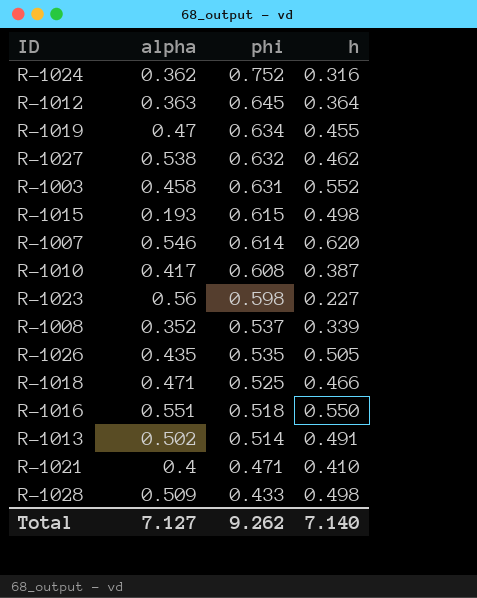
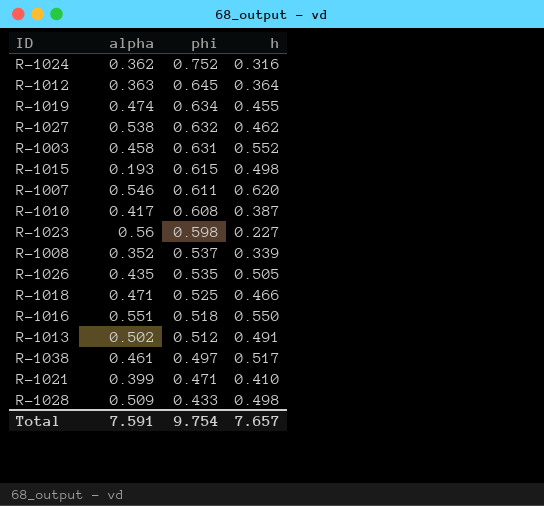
R-1019 | alpha: 0.47 -> 0.474
R-1007 | phi: 0.614 -> 0.611
R-1013 | phi: 0.514 -> 0.512
row R-1038: none -> 0.461 | 0.497 | 0.517
R-1021 | alpha: 0.4 -> 0.399
Total | alpha: 7.127 -> 7.591
Total | phi: 9.262 -> 9.754
Total | h: 7.140 -> 7.657

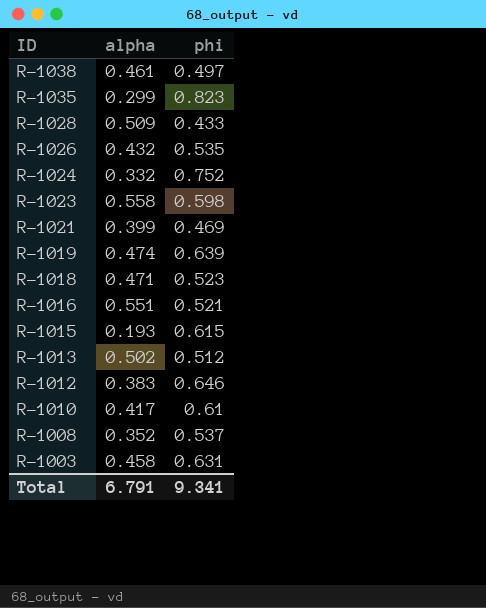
row order: phi descending -> ID descending
column h | position: 4 -> none
row R-1027: 0.538 | 0.632 | 0.462 -> none
row R-1007: 0.546 | 0.611 | 0.620 -> none
row R-1035: none -> 0.299 | 0.823
R-1026 | alpha: 0.435 -> 0.432
R-1024 | alpha: 0.362 -> 0.332
R-1023 | alpha: 0.56 -> 0.558
R-1021 | phi: 0.471 -> 0.469
R-1019 | phi: 0.634 -> 0.639
R-1018 | phi: 0.525 -> 0.523
R-1016 | phi: 0.518 -> 0.521
R-1012 | alpha: 0.363 -> 0.383
R-1012 | phi: 0.645 -> 0.646
R-1010 | phi: 0.608 -> 0.61
Total | alpha: 7.591 -> 6.791
Total | phi: 9.754 -> 9.341

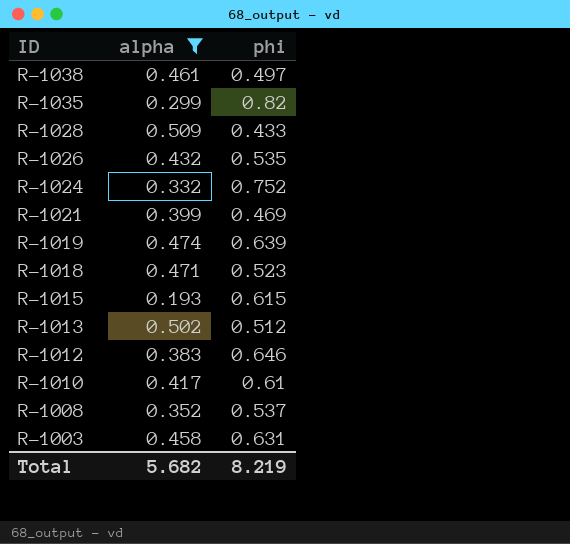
filter: none -> alpha <= 0.509
R-1035 | phi: 0.823 -> 0.82
Total | alpha: 6.791 -> 5.682
Total | phi: 9.341 -> 8.219

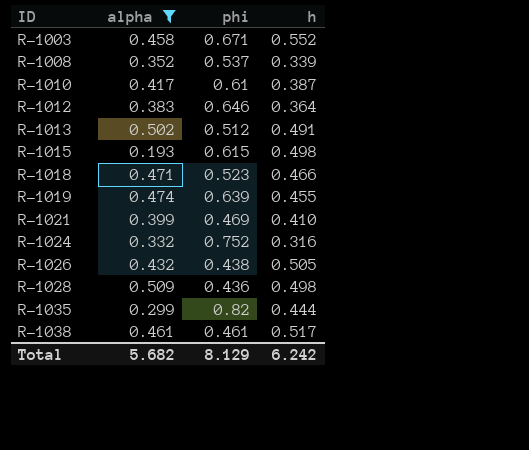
row order: ID descending -> ID ascending
column h | position: none -> 4
R-1003 | phi: 0.631 -> 0.671
R-1026 | phi: 0.535 -> 0.438
R-1028 | phi: 0.433 -> 0.436
R-1038 | phi: 0.497 -> 0.461
Total | phi: 8.219 -> 8.129

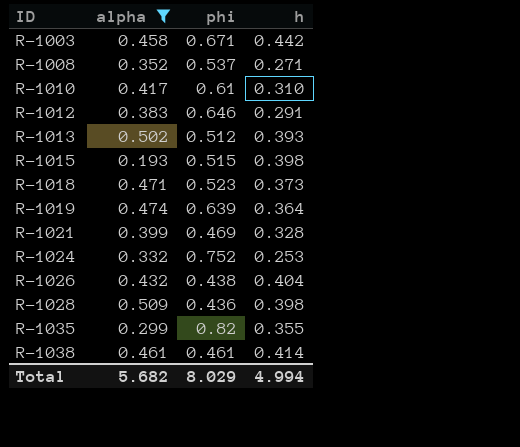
R-1003 | h: 0.552 -> 0.442
R-1008 | h: 0.339 -> 0.271
R-1010 | h: 0.387 -> 0.310
R-1012 | h: 0.364 -> 0.291
R-1013 | h: 0.491 -> 0.393
R-1015 | phi: 0.615 -> 0.515
R-1015 | h: 0.498 -> 0.398
R-1018 | h: 0.466 -> 0.373
R-1019 | h: 0.455 -> 0.364
R-1021 | h: 0.410 -> 0.328
R-1024 | h: 0.316 -> 0.253
R-1026 | h: 0.505 -> 0.404
R-1028 | h: 0.498 -> 0.398
R-1035 | h: 0.444 -> 0.355
R-1038 | h: 0.517 -> 0.414
Total | phi: 8.129 -> 8.029
Total | h: 6.242 -> 4.994

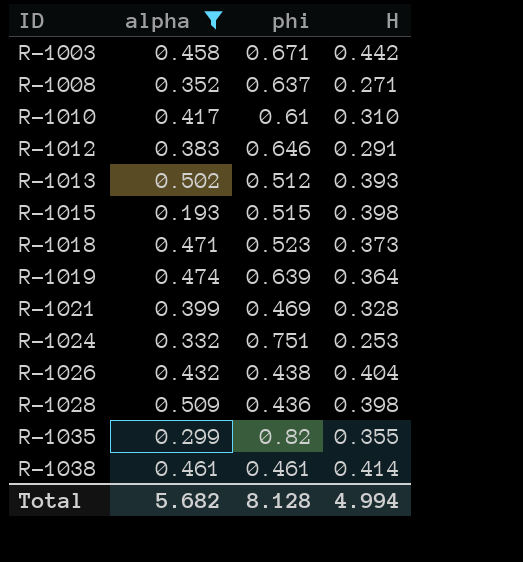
column name: h -> H
R-1008 | phi: 0.537 -> 0.637
R-1024 | phi: 0.752 -> 0.751
Total | phi: 8.029 -> 8.128

